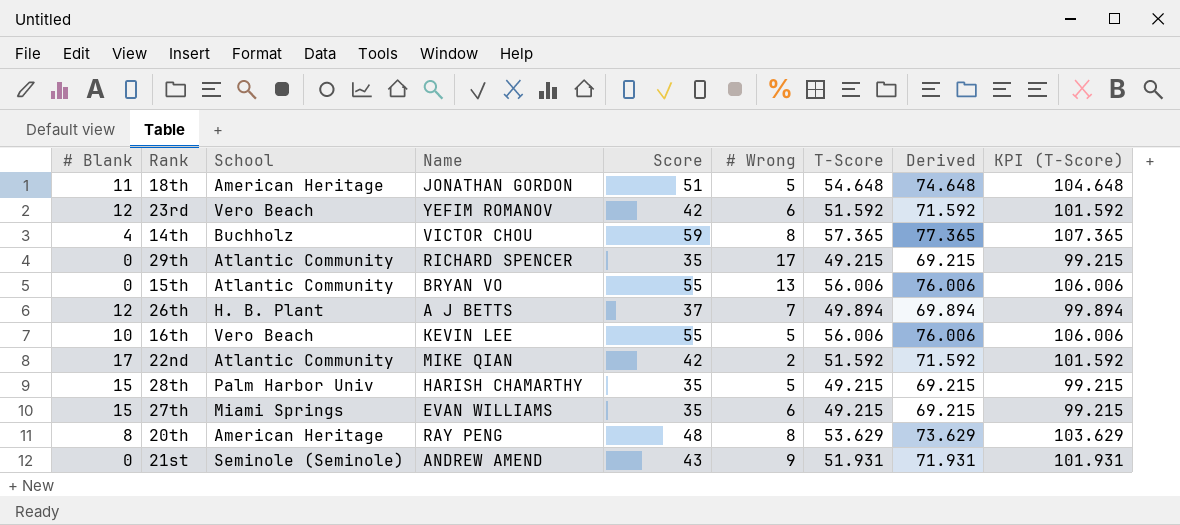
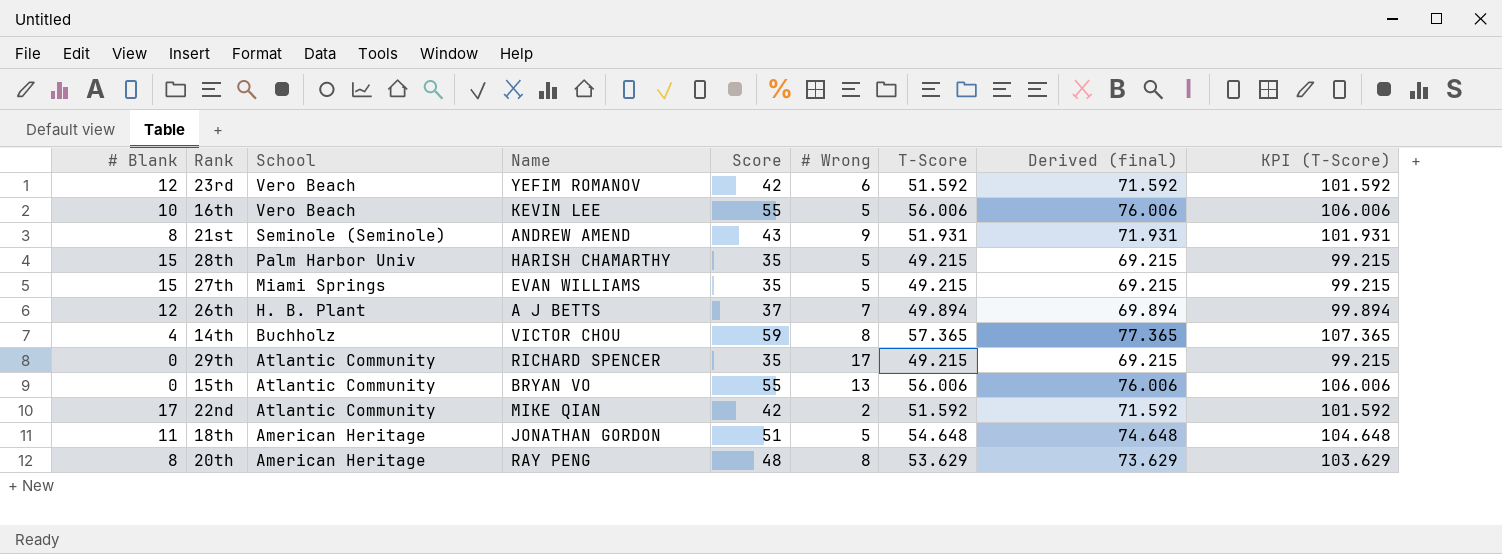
row order: none -> School descending
column name: Derived -> Derived (final)
21st | # Blank: 0 -> 8
27th | # Wrong: 6 -> 5

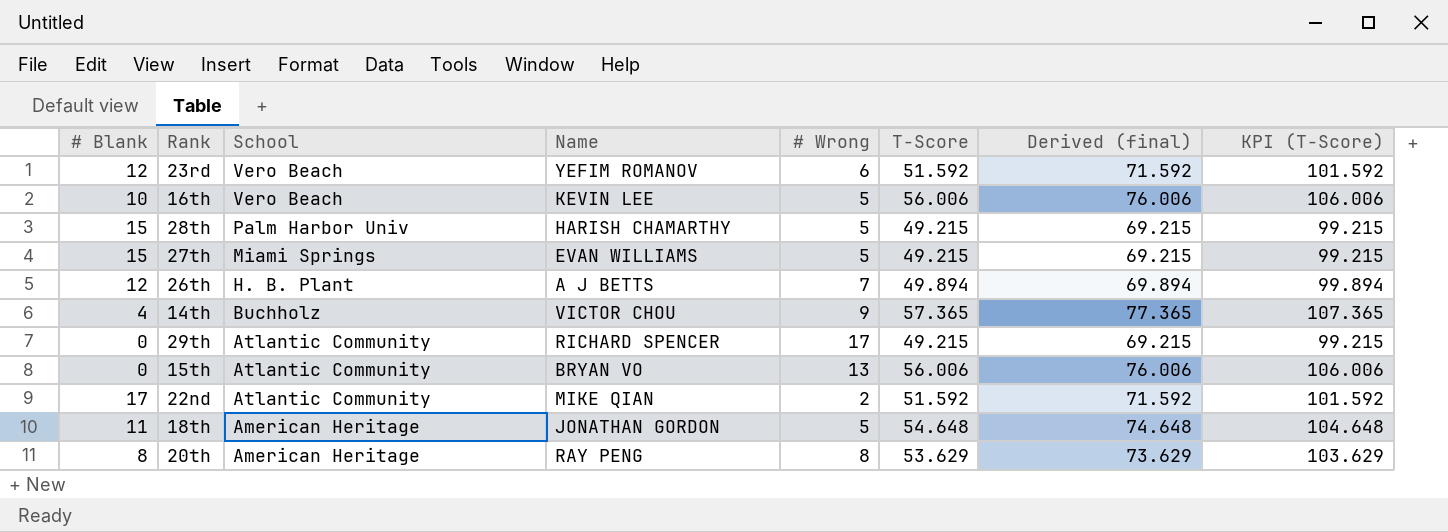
column Score | position: 5 -> none
row 21st: 8 | Seminole (Seminole) | ANDREW AMEND | 43 | 9 | 51.931 | 71.931 | 101.931 -> none
14th | # Wrong: 8 -> 9

